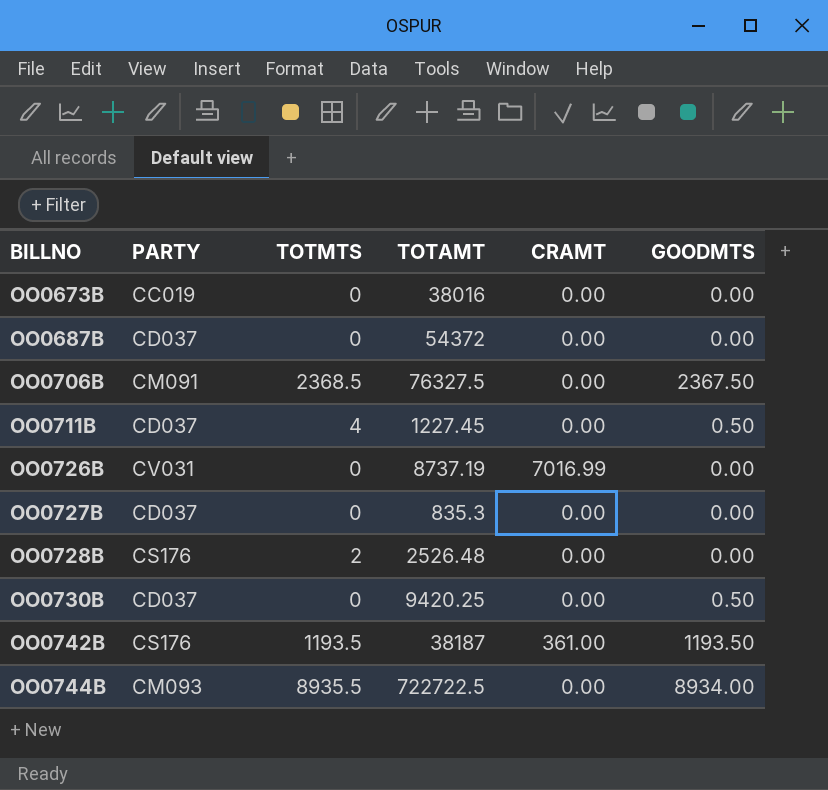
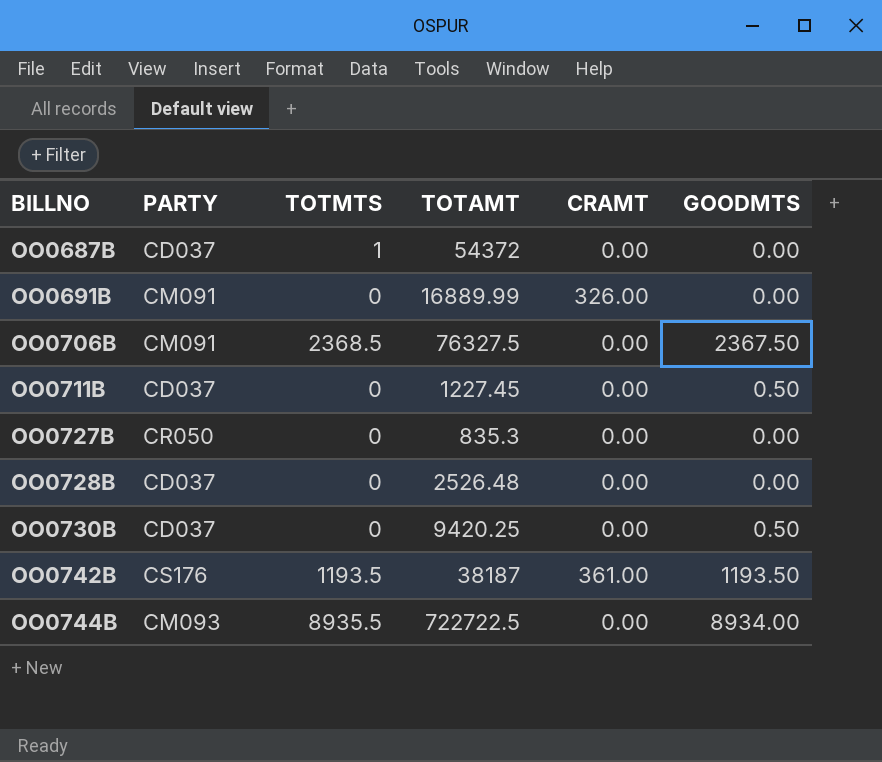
row OO0673B: CC019 | 0 | 38016 | 0.00 | 0.00 -> none
row OO0726B: CV031 | 0 | 8737.19 | 7016.99 | 0.00 -> none
OO0687B | TOTMTS: 0 -> 1
row OO0691B: none -> CM091 | 0 | 16889.99 | 326.00 | 0.00
OO0711B | TOTMTS: 4 -> 0
OO0727B | PARTY: CD037 -> CR050
OO0728B | PARTY: CS176 -> CD037
OO0728B | TOTMTS: 2 -> 0

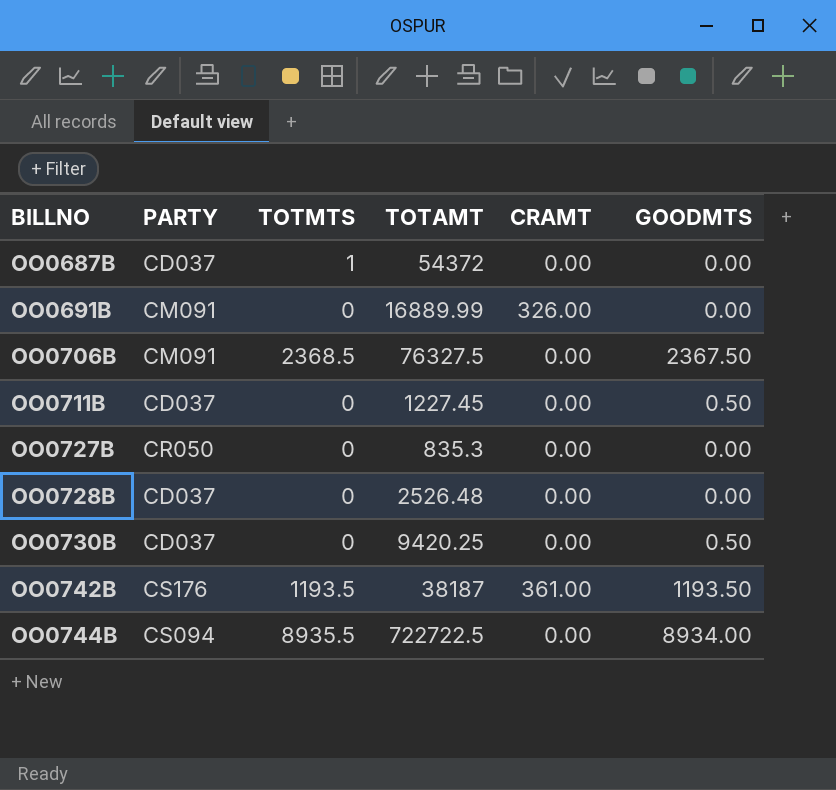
OO0744B | PARTY: CM093 -> CS094

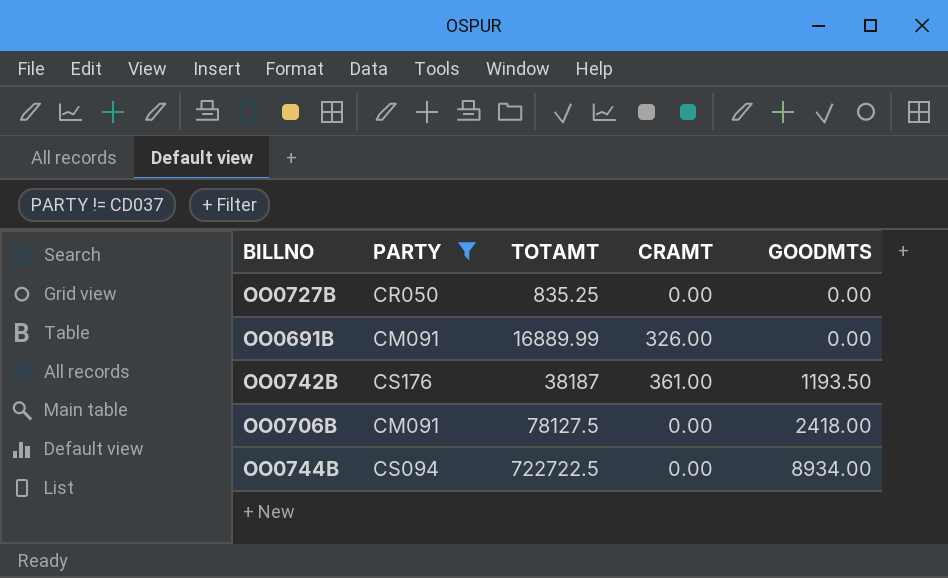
filter: none -> PARTY != CD037
row order: BILLNO ascending -> TOTAMT ascending
column TOTMTS | position: 3 -> none
OO0727B | TOTAMT: 835.3 -> 835.25
OO0706B | TOTAMT: 76327.5 -> 78127.5
OO0706B | GOODMTS: 2367.50 -> 2418.00

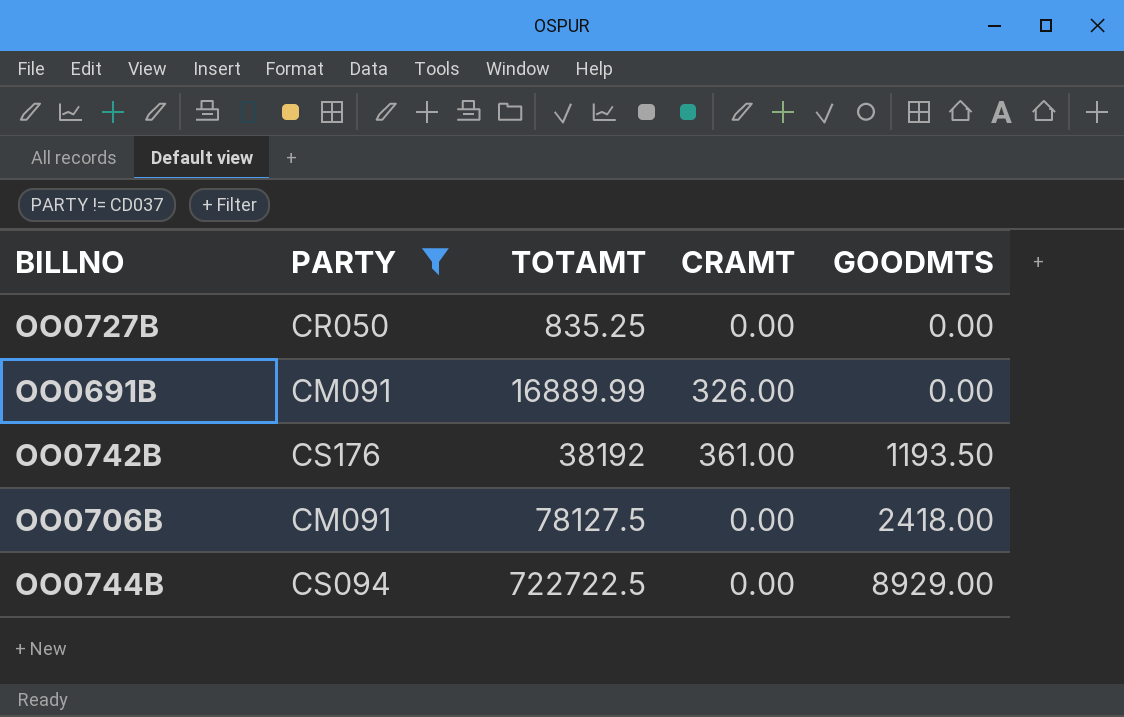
OO0742B | TOTAMT: 38187 -> 38192
OO0744B | GOODMTS: 8934.00 -> 8929.00

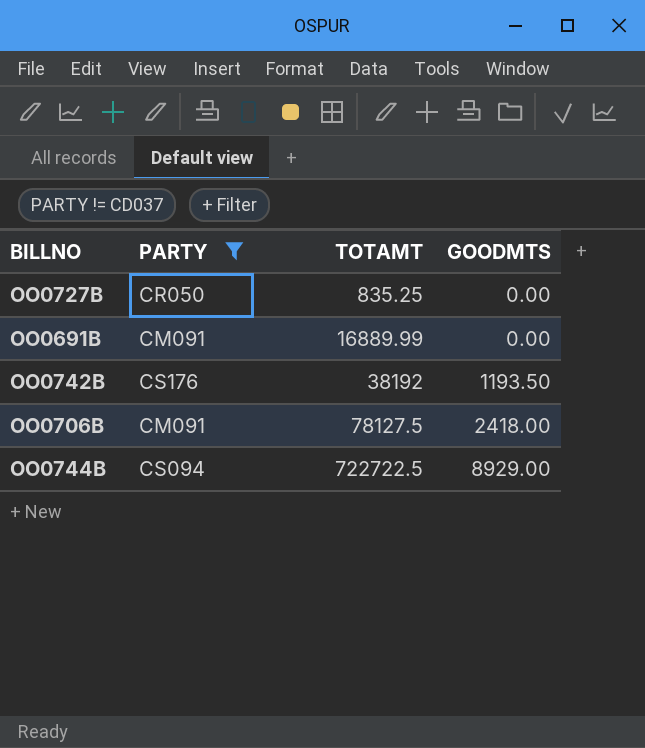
column CRAMT | position: 4 -> none

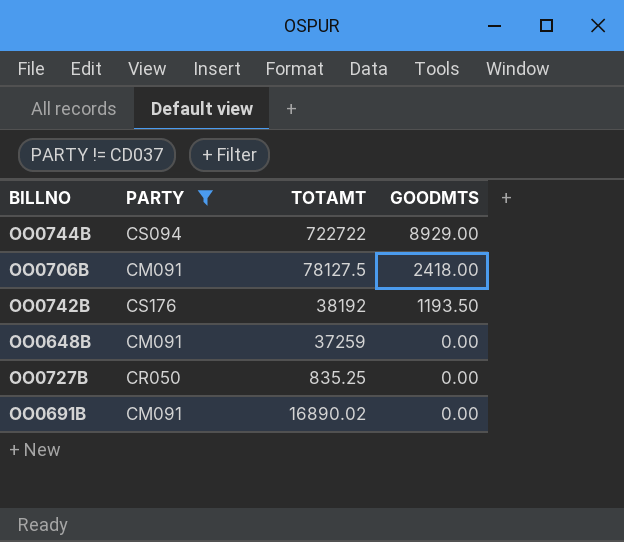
row order: TOTAMT ascending -> GOODMTS descending
OO0744B | TOTAMT: 722722.5 -> 722722
row OO0648B: none -> CM091 | 37259 | 0.00
OO0691B | TOTAMT: 16889.99 -> 16890.02

